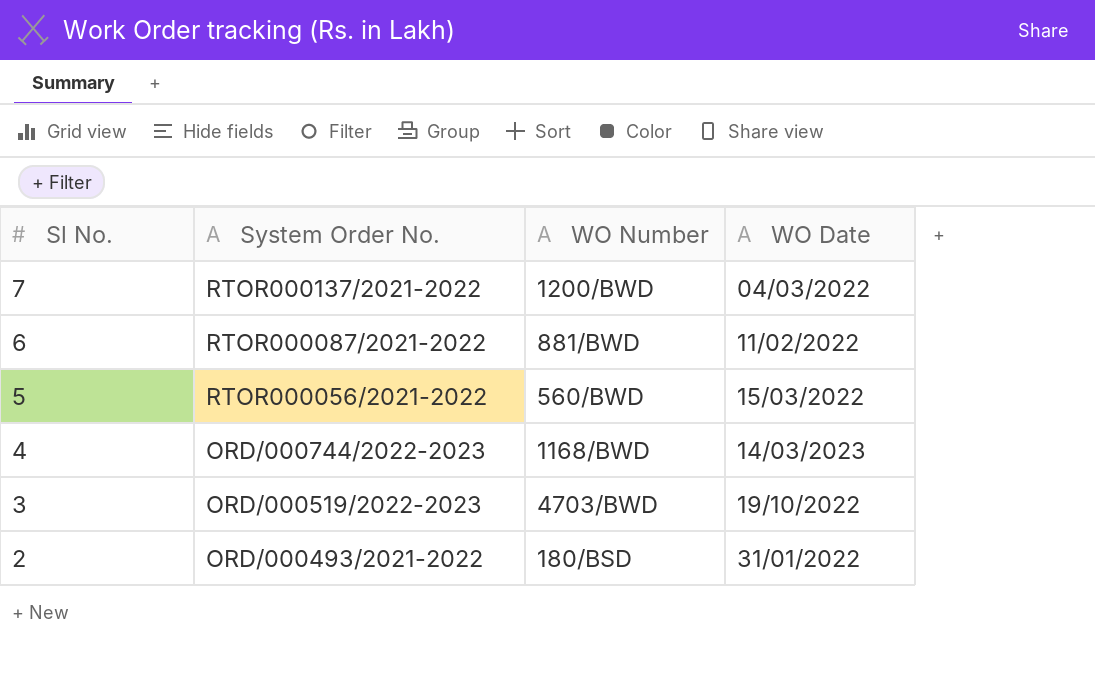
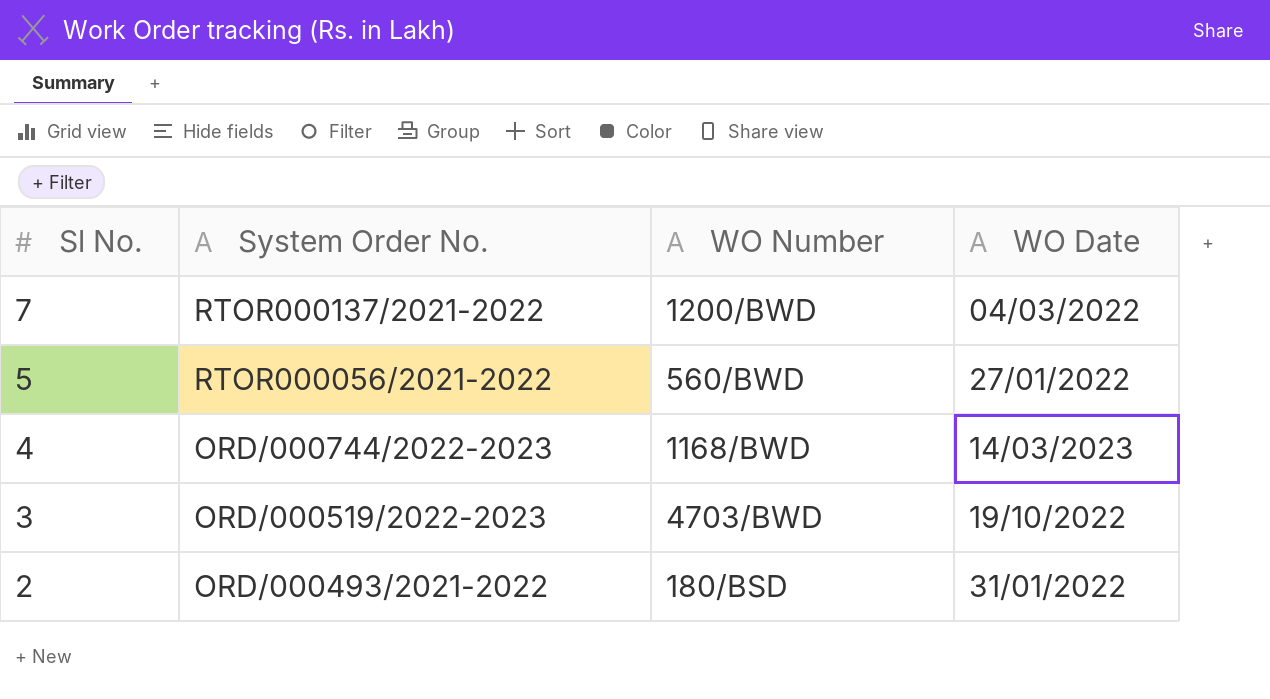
row 6: RTOR000087/2021-2022 | 881/BWD | 11/02/2022 -> none
5 | WO Date: 15/03/2022 -> 27/01/2022

